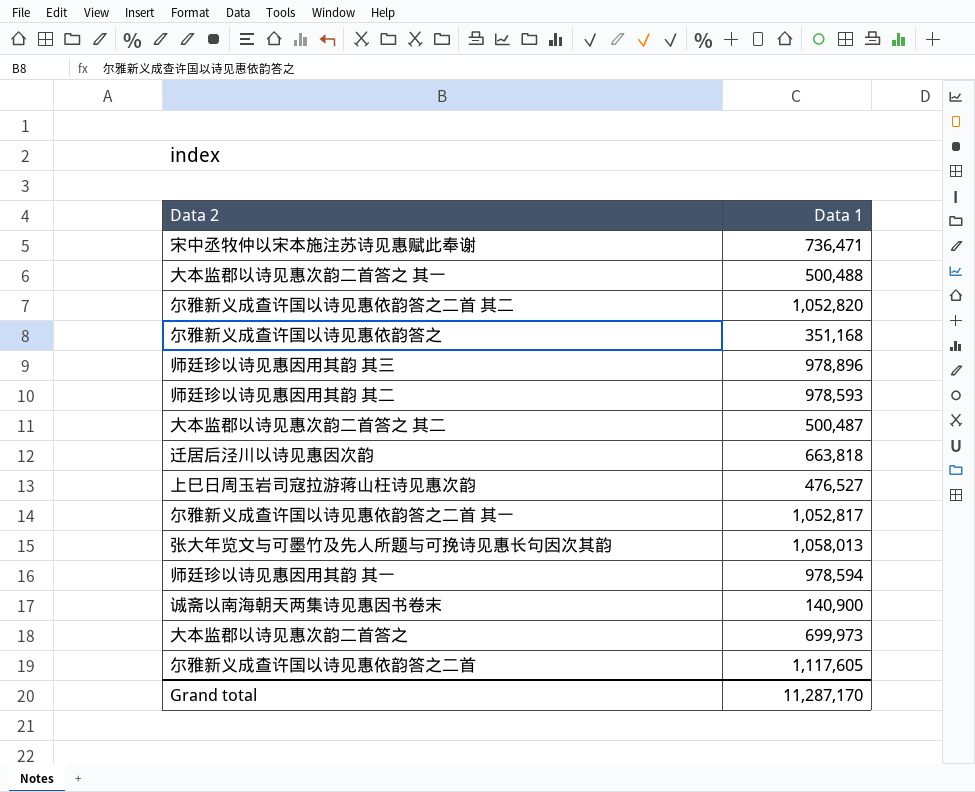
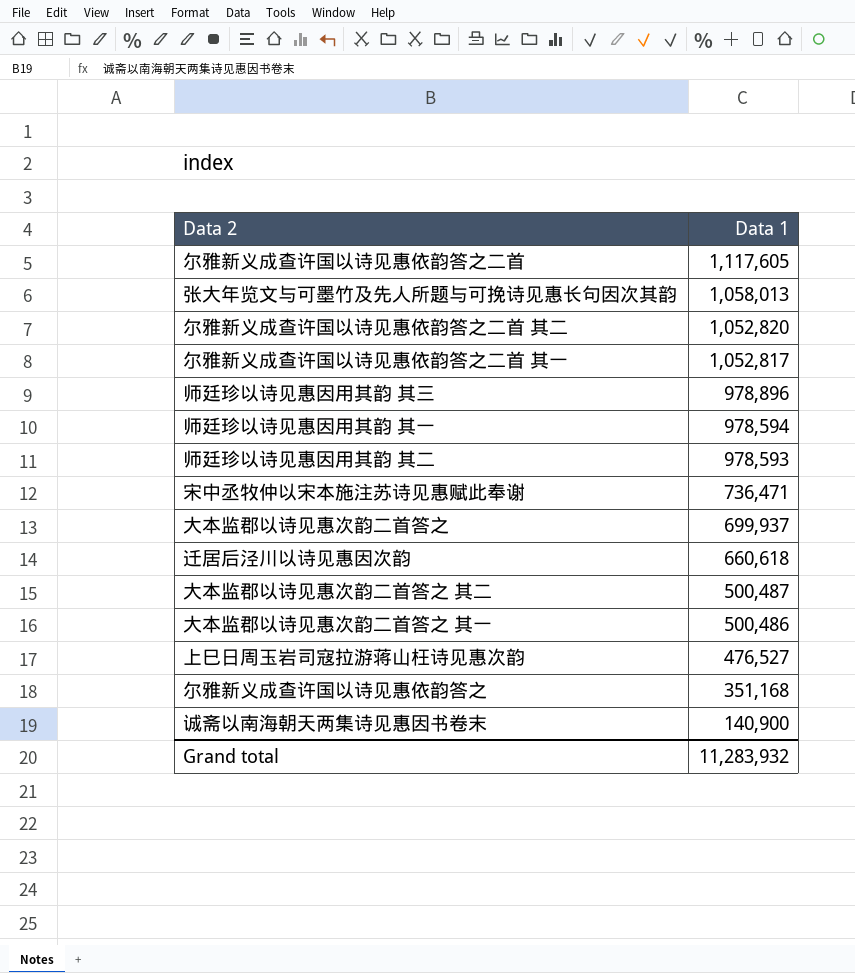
row order: none -> Data 1 descending
大本监郡以诗见惠次韵二首答之 | Data 1: 699,973 -> 699,937
迁居后泾川以诗见惠因次韵 | Data 1: 663,818 -> 660,618
大本监郡以诗见惠次韵二首答之 其一 | Data 1: 500,488 -> 500,486
Grand total | Data 1: 11,287,170 -> 11,283,932

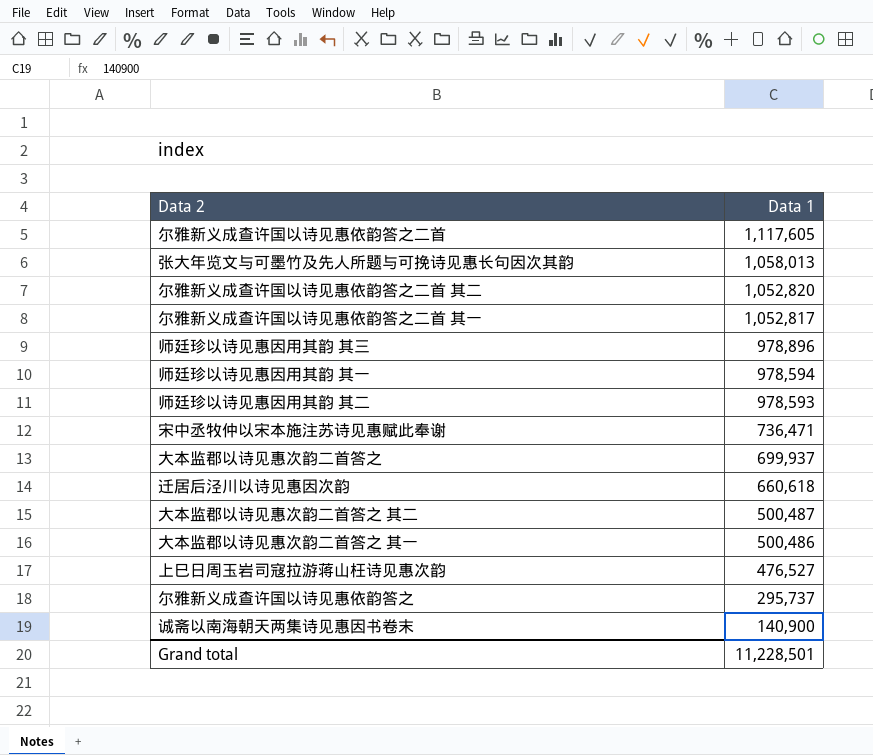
尔雅新义成查许国以诗见惠依韵答之 | Data 1: 351,168 -> 295,737
Grand total | Data 1: 11,283,932 -> 11,228,501

